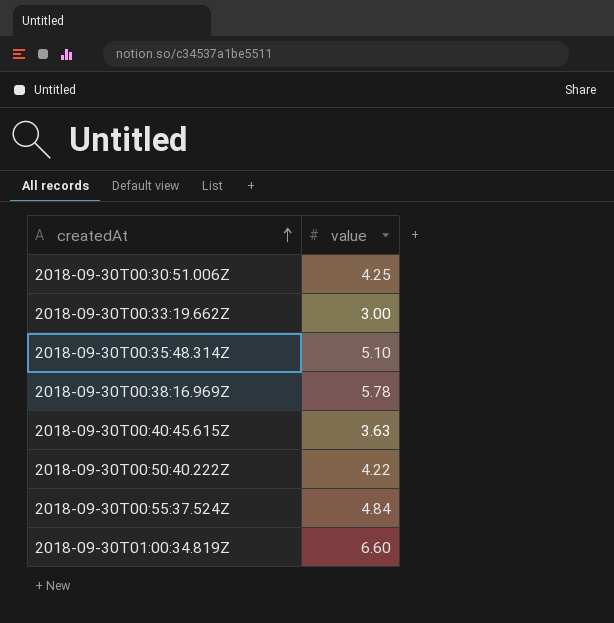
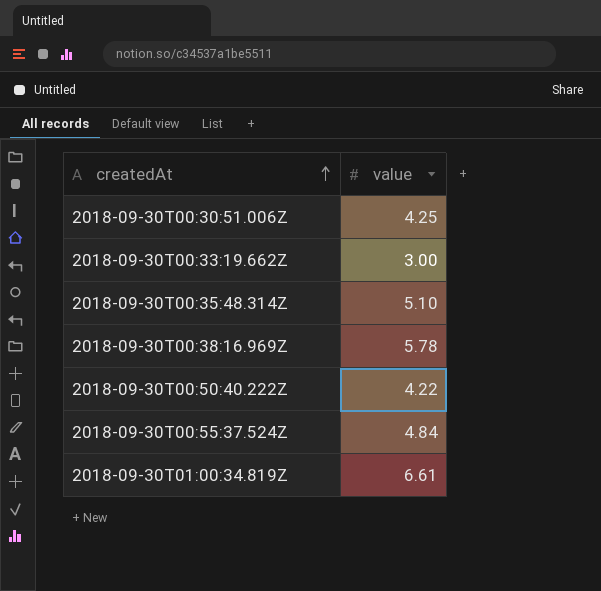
row 2018-09-30T00:40:45.615Z: 3.63 -> none
2018-09-30T01:00:34.819Z | value: 6.60 -> 6.61

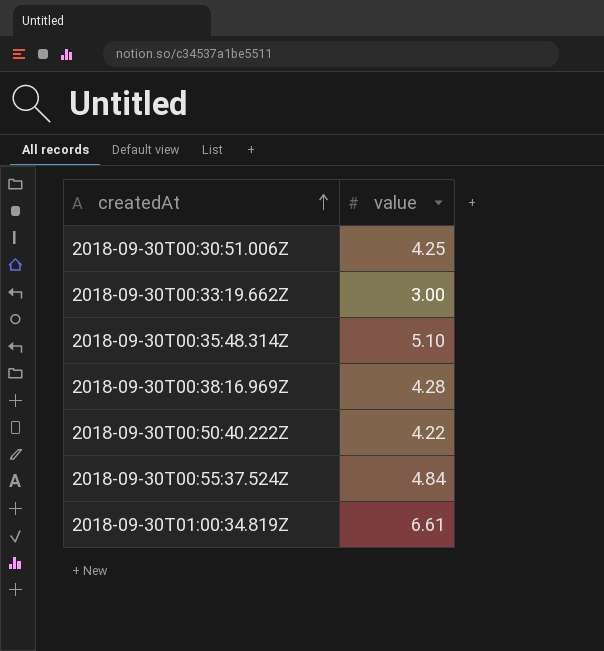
2018-09-30T00:38:16.969Z | value: 5.78 -> 4.28

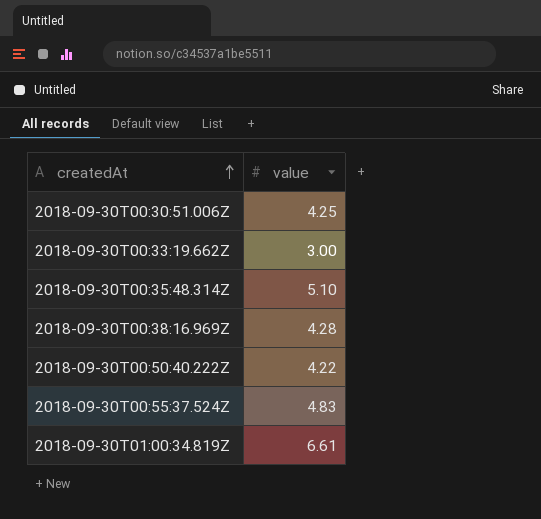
2018-09-30T00:55:37.524Z | value: 4.84 -> 4.83

